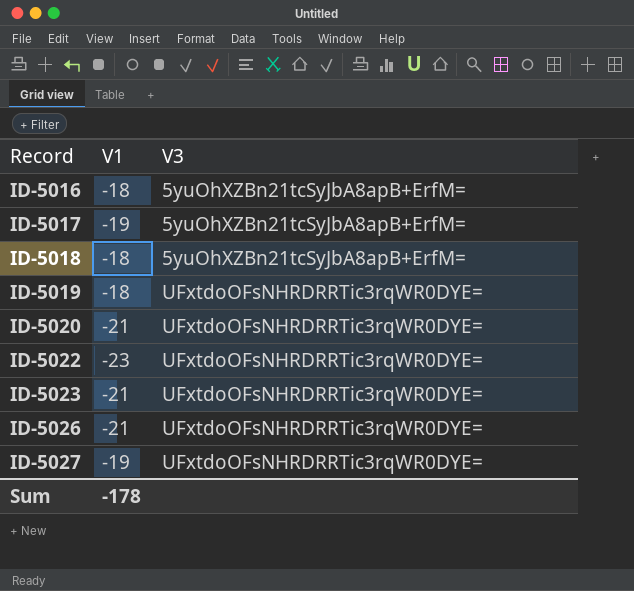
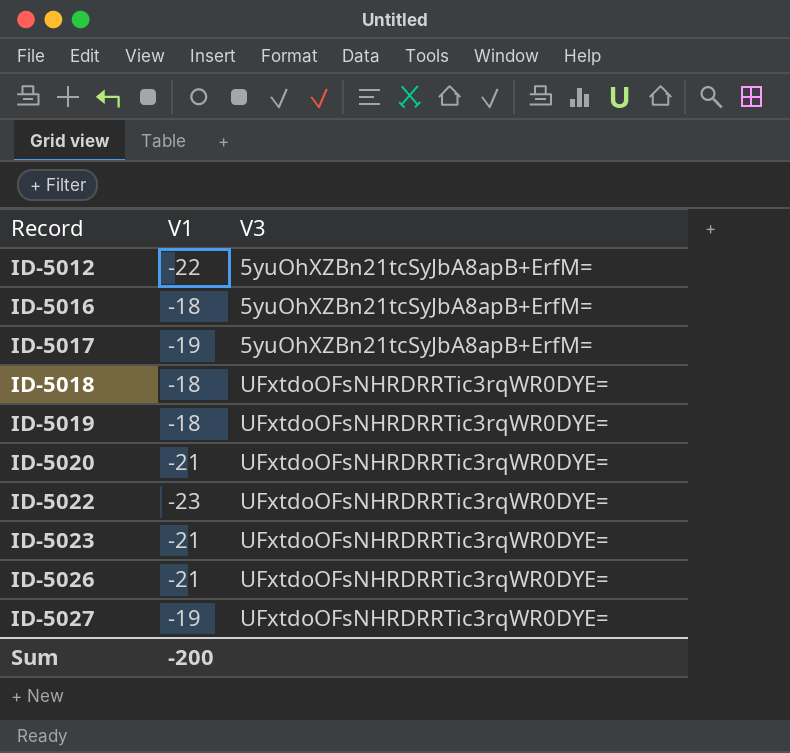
row ID-5012: none -> -22 | 5yuOhXZBn21tcSyJbA8apB+ErfM=
ID-5018 | V3: 5yuOhXZBn21tcSyJbA8apB+ErfM= -> UFxtdoOFsNHRDRRTic3rqWR0DYE=
Sum | V1: -178 -> -200

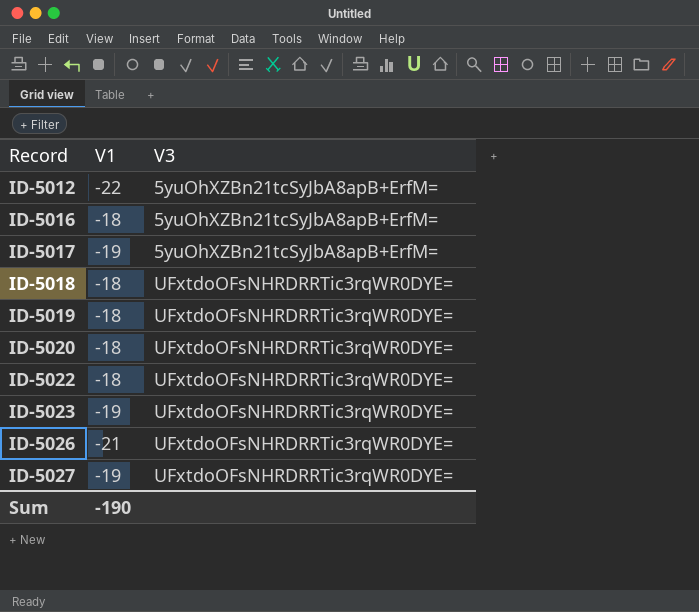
ID-5020 | V1: -21 -> -18
ID-5022 | V1: -23 -> -18
ID-5023 | V1: -21 -> -19
Sum | V1: -200 -> -190

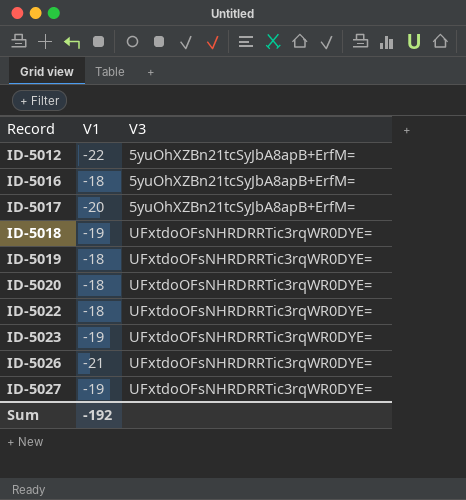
ID-5017 | V1: -19 -> -20
ID-5018 | V1: -18 -> -19
Sum | V1: -190 -> -192

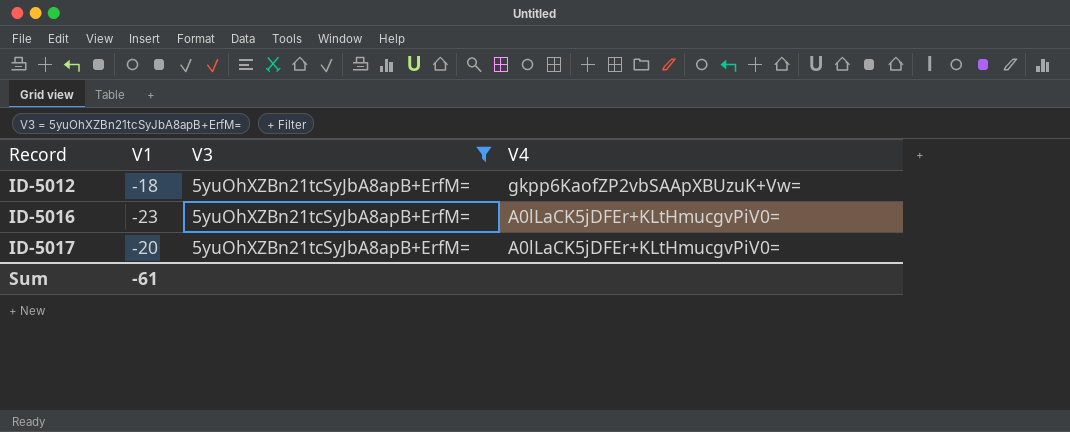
filter: none -> V3 = 5yuOhXZBn21tcSyJbA8apB+ErfM=
column V4 | position: none -> 4
ID-5012 | V1: -22 -> -18
ID-5016 | V1: -18 -> -23
Sum | V1: -192 -> -61

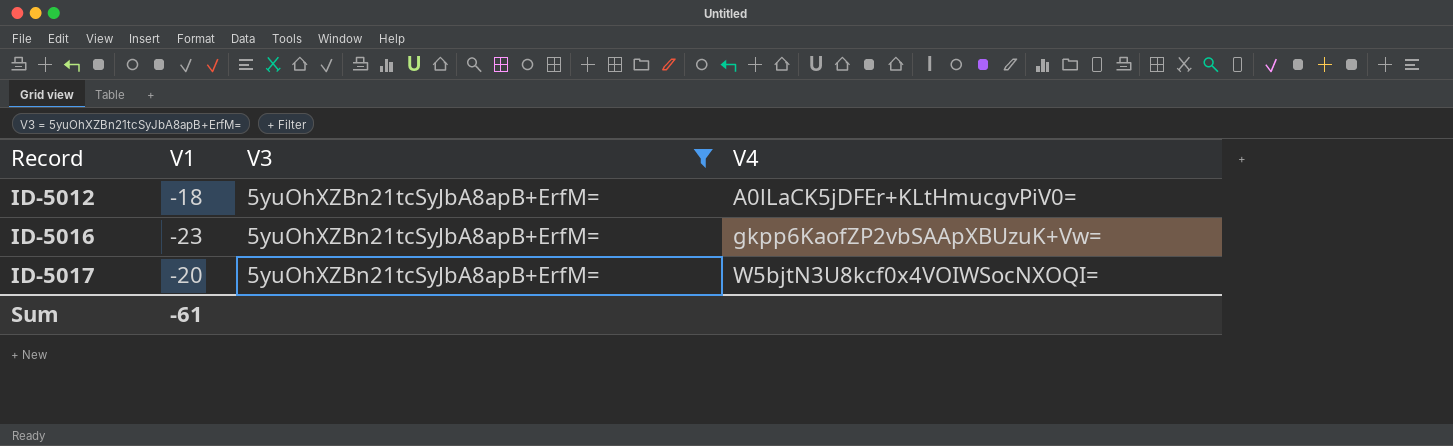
ID-5012 | V4: gkpp6KaofZP2vbSAApXBUzuK+Vw= -> A0lLaCK5jDFEr+KLtHmucgvPiV0=
ID-5016 | V4: A0lLaCK5jDFEr+KLtHmucgvPiV0= -> gkpp6KaofZP2vbSAApXBUzuK+Vw=
ID-5017 | V4: A0lLaCK5jDFEr+KLtHmucgvPiV0= -> W5bjtN3U8kcf0x4VOIWSocNXOQI=

